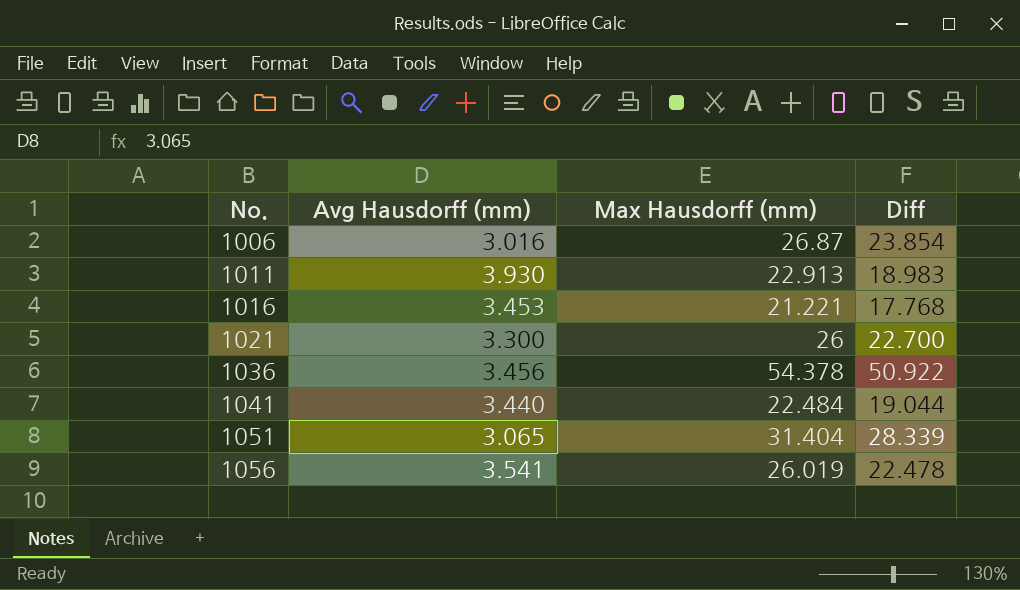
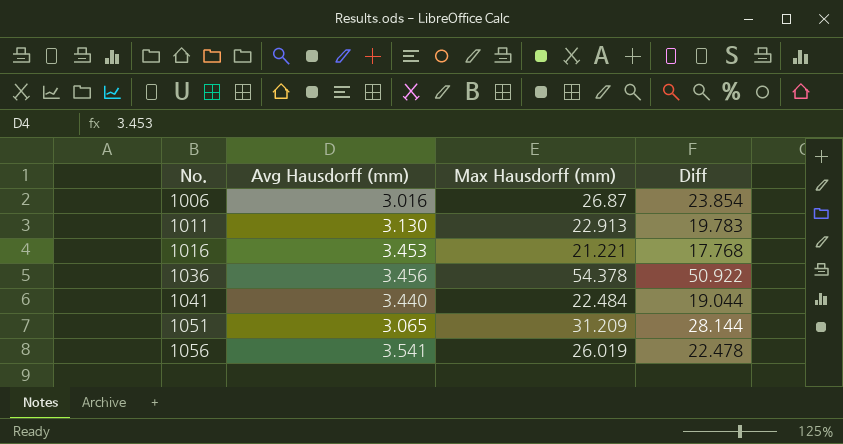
row 1021: 3.300 | 26 | 22.700 -> none
1011 | Avg Hausdorff (mm): 3.930 -> 3.130
1011 | Diff: 18.983 -> 19.783
1051 | Max Hausdorff (mm): 31.404 -> 31.209
1051 | Diff: 28.339 -> 28.144

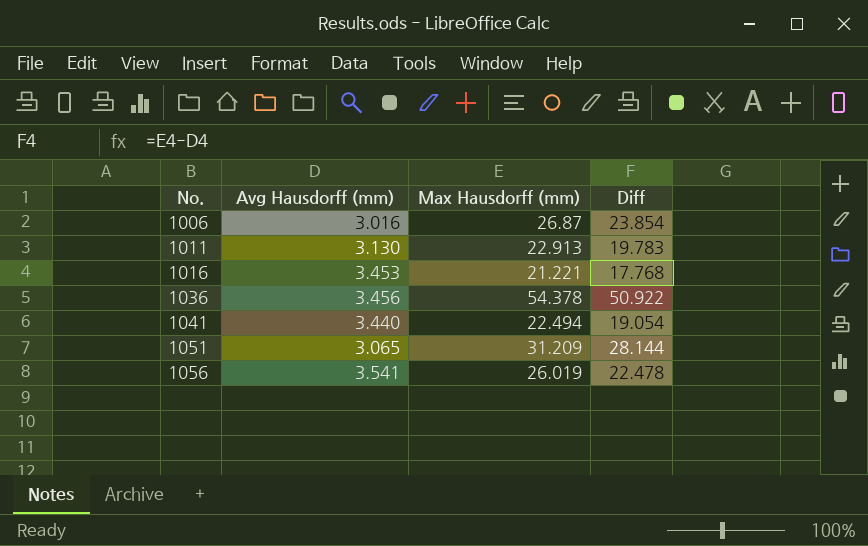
1041 | Max Hausdorff (mm): 22.484 -> 22.494
1041 | Diff: 19.044 -> 19.054

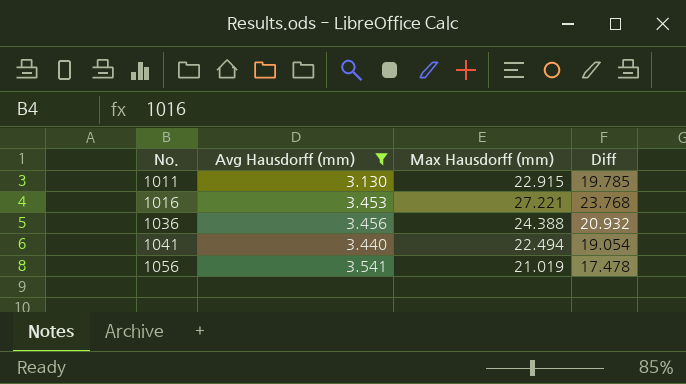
filter: none -> Avg Hausdorff (mm) >= 3.130
1011 | Max Hausdorff (mm): 22.913 -> 22.915
1011 | Diff: 19.783 -> 19.785
1016 | Max Hausdorff (mm): 21.221 -> 27.221
1016 | Diff: 17.768 -> 23.768
1036 | Max Hausdorff (mm): 54.378 -> 24.388
1036 | Diff: 50.922 -> 20.932
1056 | Max Hausdorff (mm): 26.019 -> 21.019
1056 | Diff: 22.478 -> 17.478

